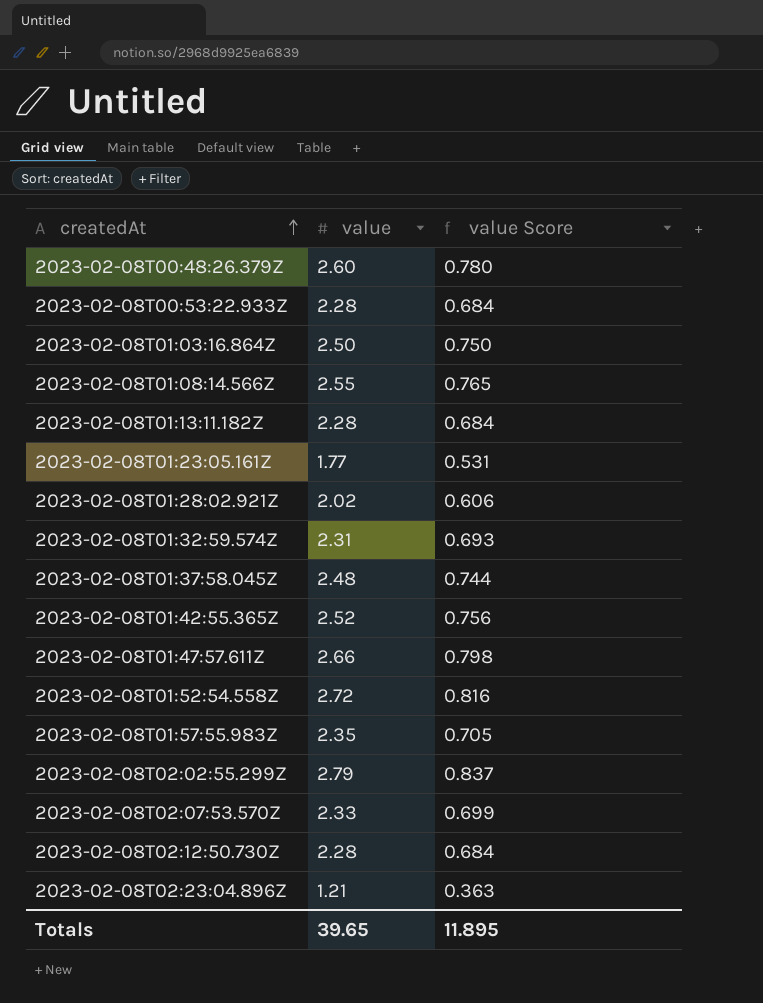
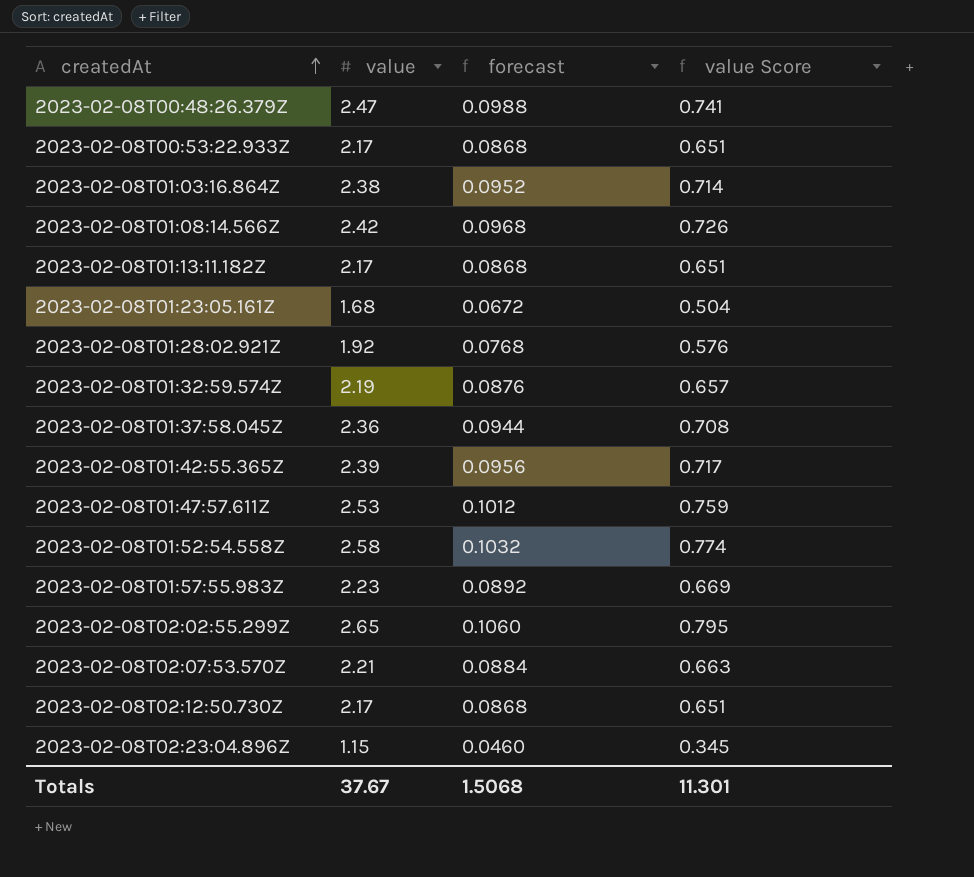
column forecast | formula: none -> [value] * 0.04
2023-02-08T00:48:26.379Z | value: 2.60 -> 2.47
2023-02-08T00:48:26.379Z | value Score: 0.780 -> 0.741
2023-02-08T00:53:22.933Z | value: 2.28 -> 2.17
2023-02-08T00:53:22.933Z | value Score: 0.684 -> 0.651
2023-02-08T01:03:16.864Z | value: 2.50 -> 2.38
2023-02-08T01:03:16.864Z | value Score: 0.750 -> 0.714
2023-02-08T01:08:14.566Z | value: 2.55 -> 2.42
2023-02-08T01:08:14.566Z | value Score: 0.765 -> 0.726
2023-02-08T01:13:11.182Z | value: 2.28 -> 2.17
2023-02-08T01:13:11.182Z | value Score: 0.684 -> 0.651
2023-02-08T01:23:05.161Z | value: 1.77 -> 1.68
2023-02-08T01:23:05.161Z | value Score: 0.531 -> 0.504
2023-02-08T01:28:02.921Z | value: 2.02 -> 1.92
2023-02-08T01:28:02.921Z | value Score: 0.606 -> 0.576
2023-02-08T01:32:59.574Z | value: 2.31 -> 2.19
2023-02-08T01:32:59.574Z | value Score: 0.693 -> 0.657
2023-02-08T01:37:58.045Z | value: 2.48 -> 2.36
2023-02-08T01:37:58.045Z | value Score: 0.744 -> 0.708
2023-02-08T01:42:55.365Z | value: 2.52 -> 2.39
2023-02-08T01:42:55.365Z | value Score: 0.756 -> 0.717
2023-02-08T01:47:57.611Z | value: 2.66 -> 2.53
2023-02-08T01:47:57.611Z | value Score: 0.798 -> 0.759
2023-02-08T01:52:54.558Z | value: 2.72 -> 2.58
2023-02-08T01:52:54.558Z | value Score: 0.816 -> 0.774
2023-02-08T01:57:55.983Z | value: 2.35 -> 2.23
2023-02-08T01:57:55.983Z | value Score: 0.705 -> 0.669
2023-02-08T02:02:55.299Z | value: 2.79 -> 2.65
2023-02-08T02:02:55.299Z | value Score: 0.837 -> 0.795
2023-02-08T02:07:53.570Z | value: 2.33 -> 2.21
2023-02-08T02:07:53.570Z | value Score: 0.699 -> 0.663
2023-02-08T02:12:50.730Z | value: 2.28 -> 2.17
2023-02-08T02:12:50.730Z | value Score: 0.684 -> 0.651
2023-02-08T02:23:04.896Z | value: 1.21 -> 1.15
2023-02-08T02:23:04.896Z | value Score: 0.363 -> 0.345
Totals | value: 39.65 -> 37.67
Totals | value Score: 11.895 -> 11.301

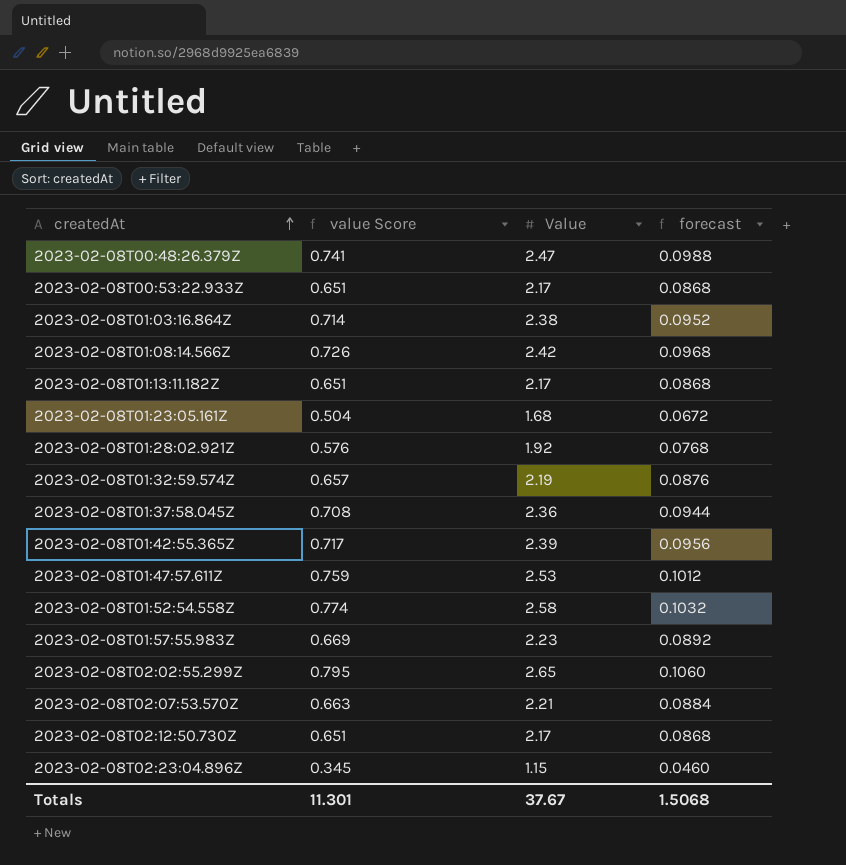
column value Score | position: 4 -> 2
column name: value -> Value

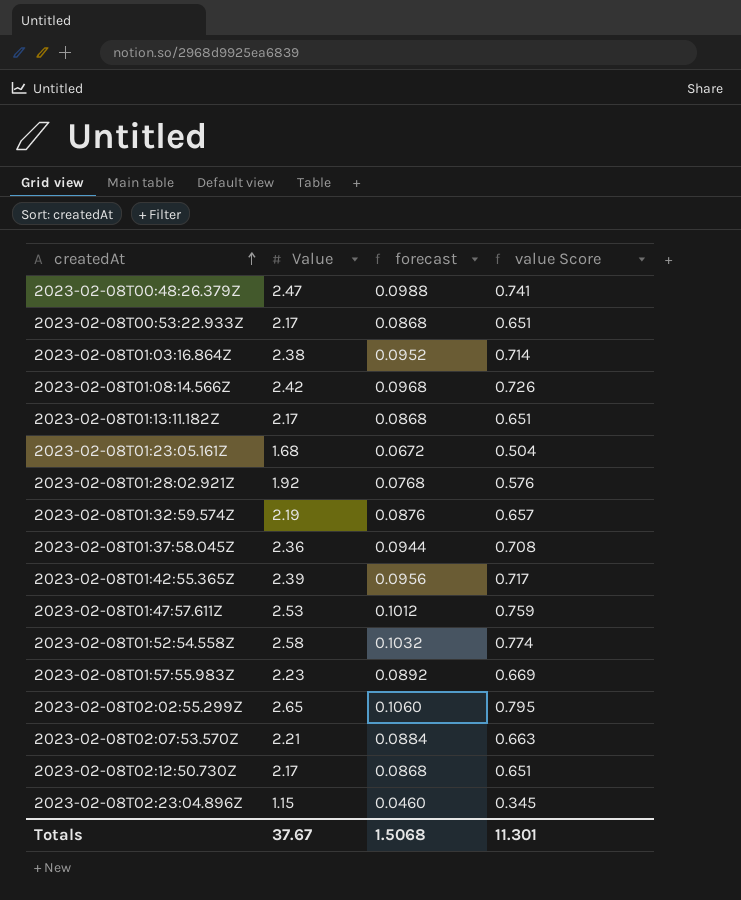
column value Score | position: 2 -> 4

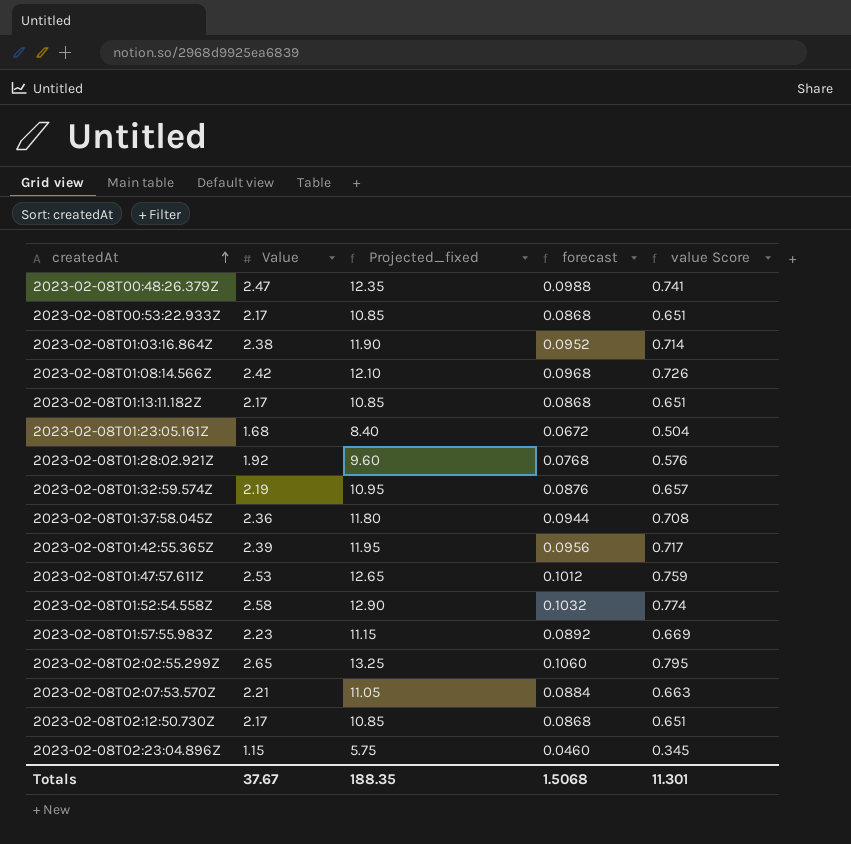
column Projected_fixed | formula: none -> [Value] * 5

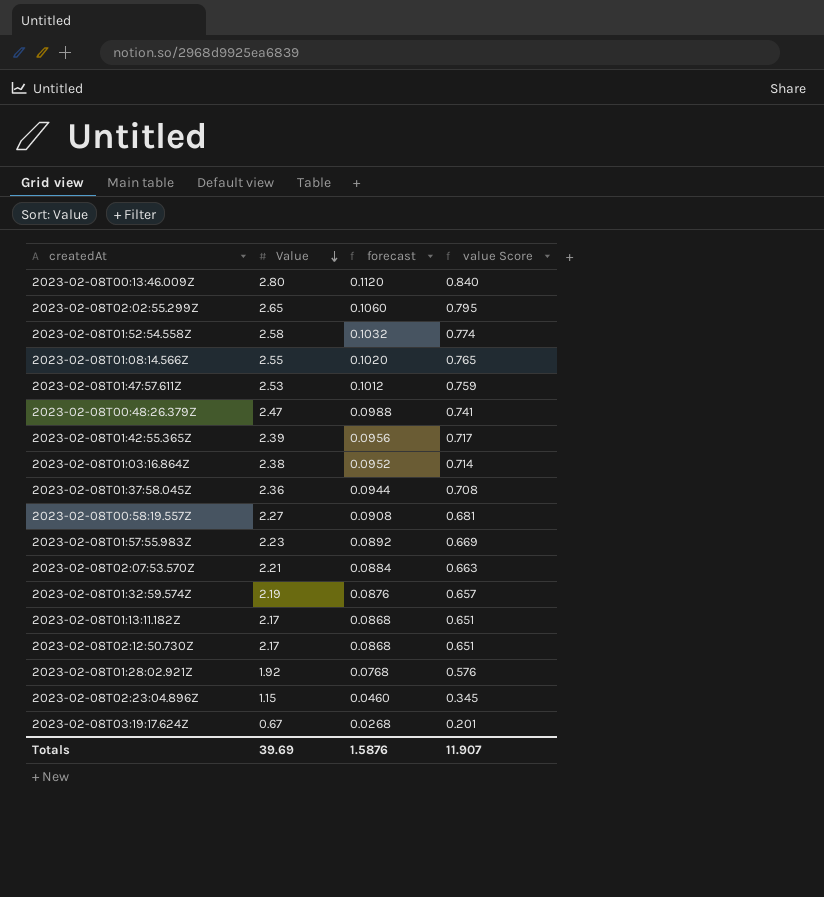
row order: createdAt ascending -> Value descending
column Projected_fixed | formula: [Value] * 5 -> none
row 2023-02-08T00:53:22.933Z: 2.17 | 10.85 | 0.0868 | 0.651 -> none
row 2023-02-08T01:23:05.161Z: 1.68 | 8.40 | 0.0672 | 0.504 -> none
row 2023-02-08T00:13:46.009Z: none -> 2.80 | 0.1120 | 0.840
2023-02-08T01:08:14.566Z | Value: 2.42 -> 2.55
2023-02-08T01:08:14.566Z | forecast: 0.0968 -> 0.1020
2023-02-08T01:08:14.566Z | value Score: 0.726 -> 0.765
row 2023-02-08T00:58:19.557Z: none -> 2.27 | 0.0908 | 0.681
row 2023-02-08T03:19:17.624Z: none -> 0.67 | 0.0268 | 0.201
Totals | Value: 37.67 -> 39.69
Totals | forecast: 1.5068 -> 1.5876
Totals | value Score: 11.301 -> 11.907

